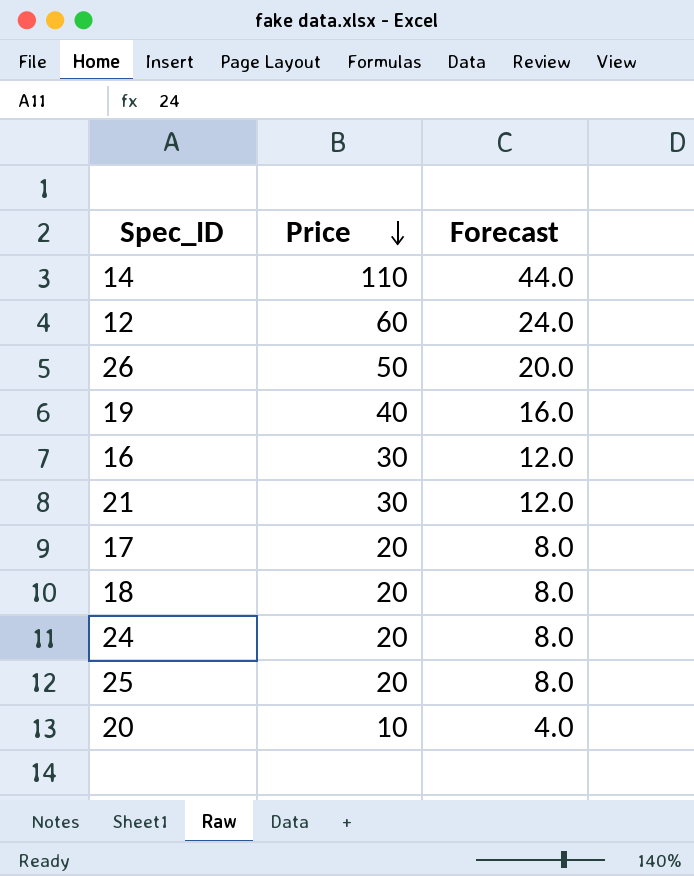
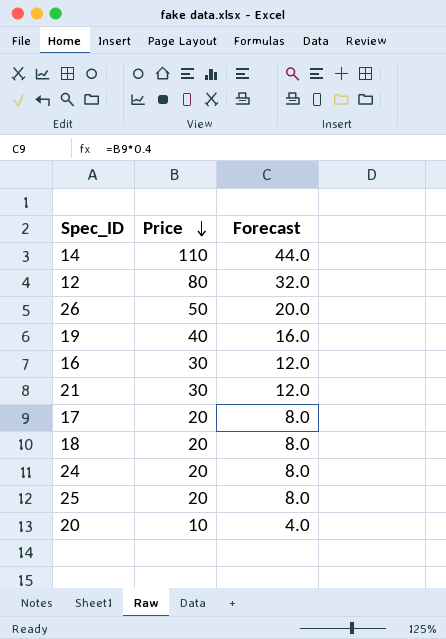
12 | Price: 60 -> 80
12 | Forecast: 24.0 -> 32.0

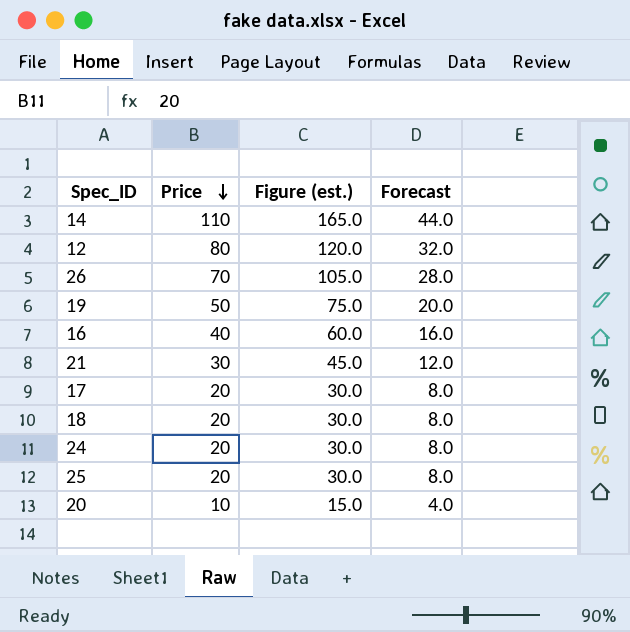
column Figure (est.) | formula: none -> [Price] * 1.5
26 | Price: 50 -> 70
26 | Forecast: 20.0 -> 28.0
19 | Price: 40 -> 50
19 | Forecast: 16.0 -> 20.0
16 | Price: 30 -> 40
16 | Forecast: 12.0 -> 16.0

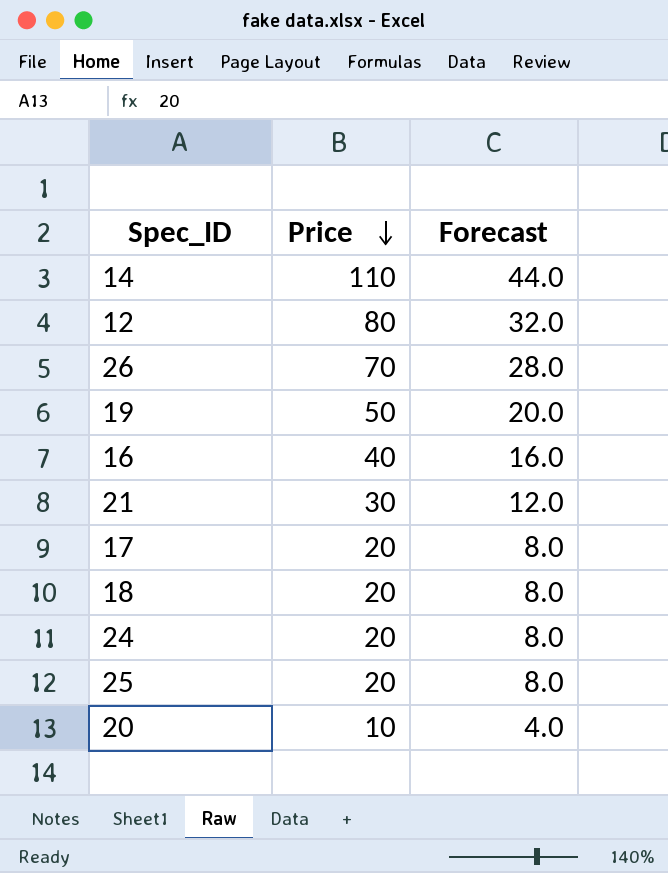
column Figure (est.) | formula: [Price] * 1.5 -> none

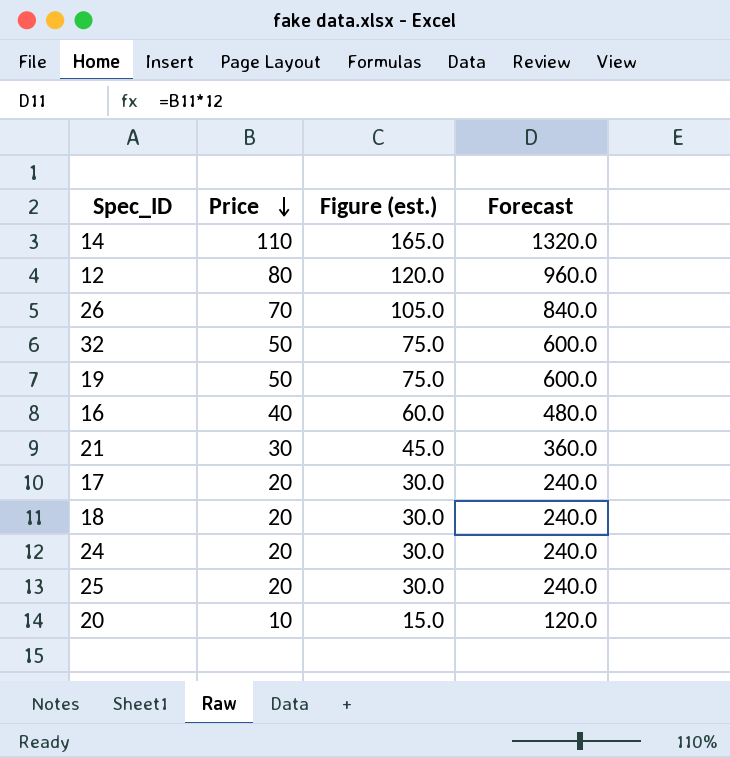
column Figure (est.) | formula: none -> [Price] * 1.5
column Forecast | formula: [Price] * 0.4 -> [Price] * 12
row 32: none -> 50 | 75.0 | 600.0

